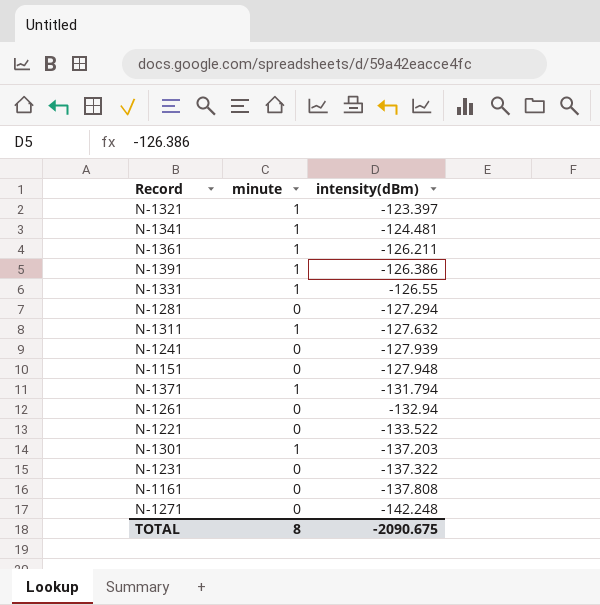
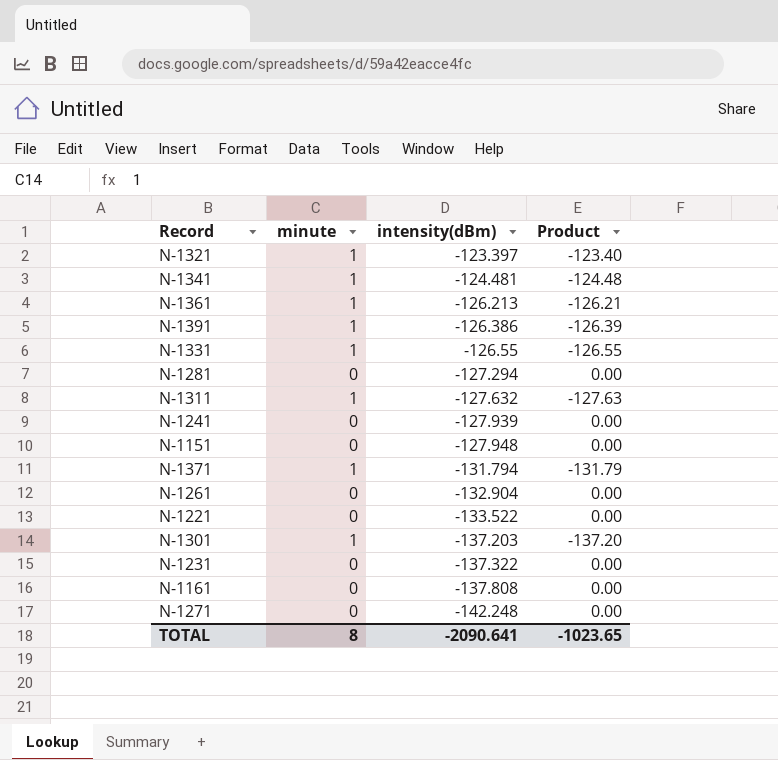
column Product | formula: none -> [minute] * [intensity(dBm)]
N-1361 | intensity(dBm): -126.211 -> -126.213
N-1261 | intensity(dBm): -132.94 -> -132.904
TOTAL | intensity(dBm): -2090.675 -> -2090.641

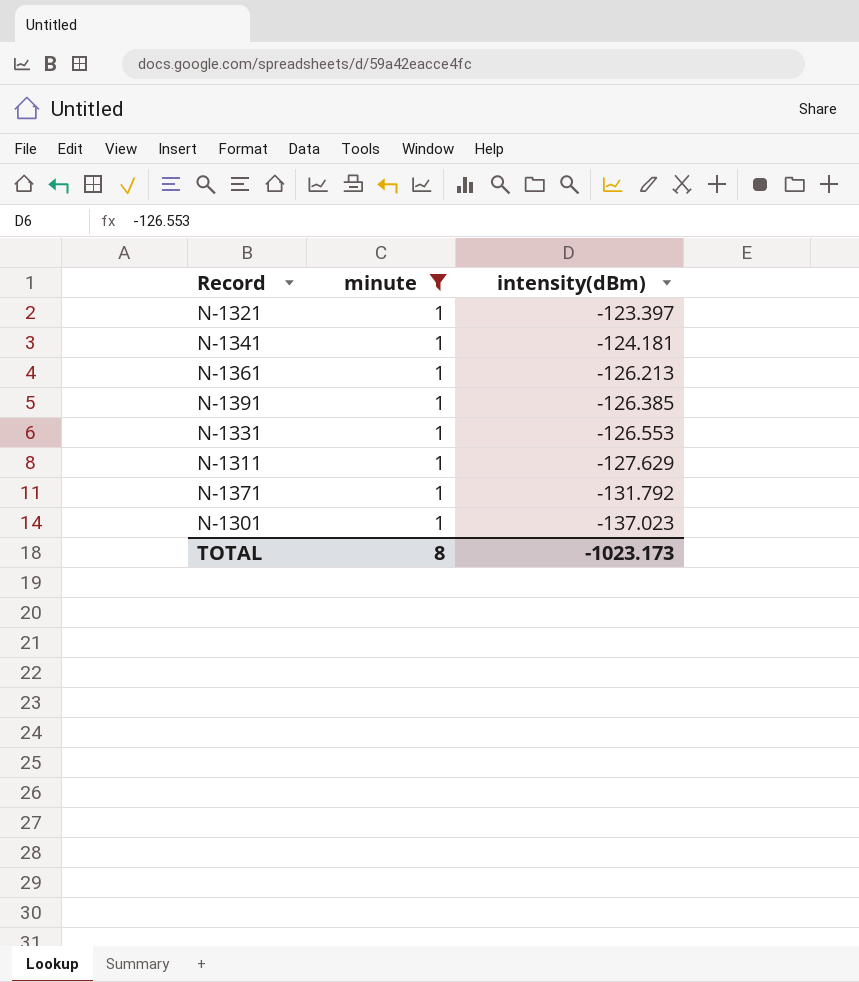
filter: none -> minute = 1
column Product | formula: [minute] * [intensity(dBm)] -> none
N-1341 | intensity(dBm): -124.481 -> -124.181
N-1391 | intensity(dBm): -126.386 -> -126.385
N-1331 | intensity(dBm): -126.55 -> -126.553
N-1311 | intensity(dBm): -127.632 -> -127.629
N-1371 | intensity(dBm): -131.794 -> -131.792
N-1301 | intensity(dBm): -137.203 -> -137.023
TOTAL | intensity(dBm): -2090.641 -> -1023.173

